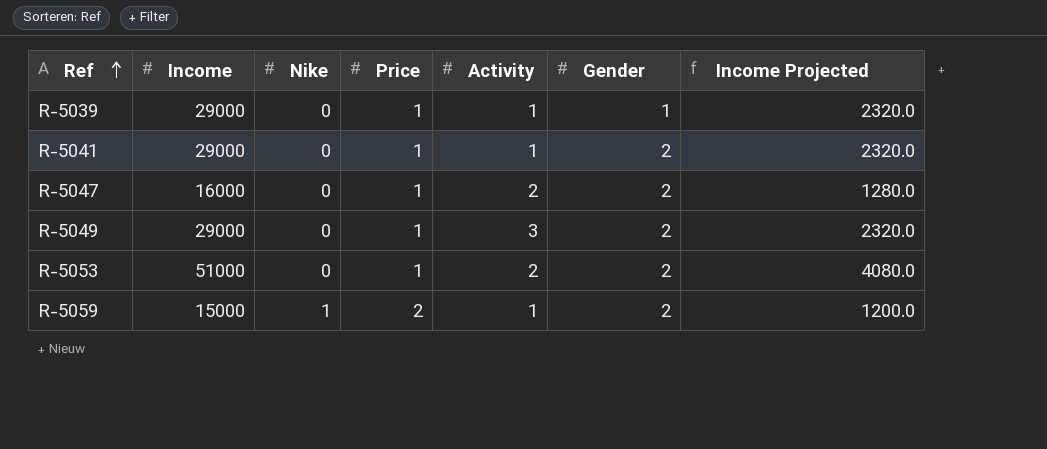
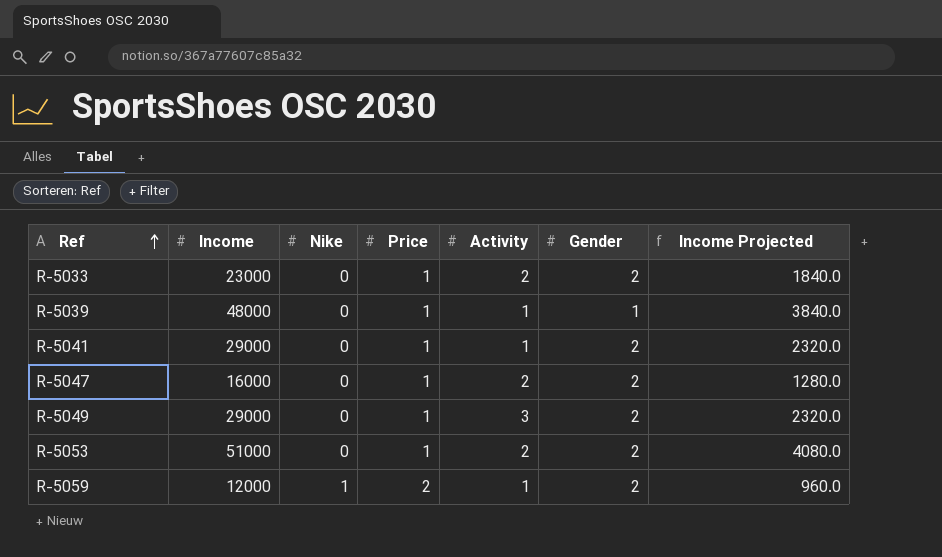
row R-5033: none -> 23000 | 0 | 1 | 2 | 2 | 1840.0
R-5039 | Income: 29000 -> 48000
R-5039 | Income Projected: 2320.0 -> 3840.0
R-5059 | Income: 15000 -> 12000
R-5059 | Income Projected: 1200.0 -> 960.0

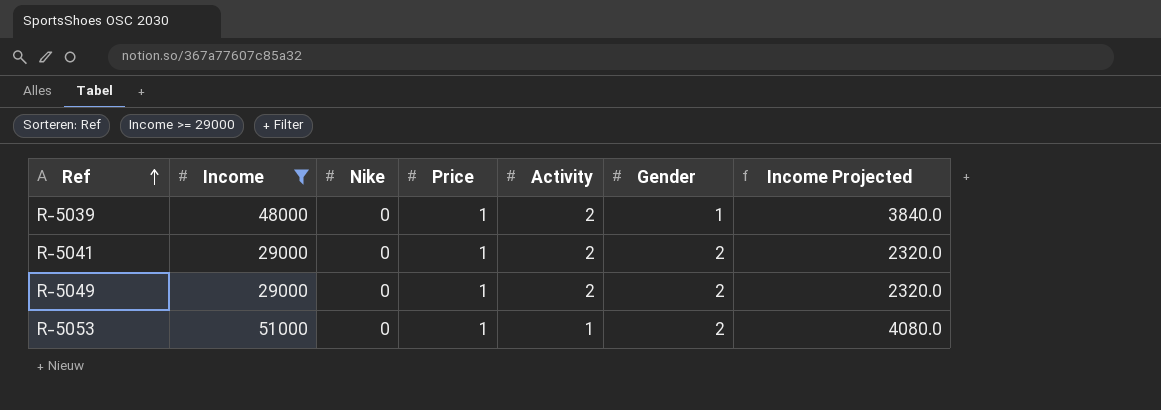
filter: none -> Income >= 29000
R-5039 | Activity: 1 -> 2
R-5041 | Activity: 1 -> 2
R-5049 | Activity: 3 -> 2
R-5053 | Activity: 2 -> 1

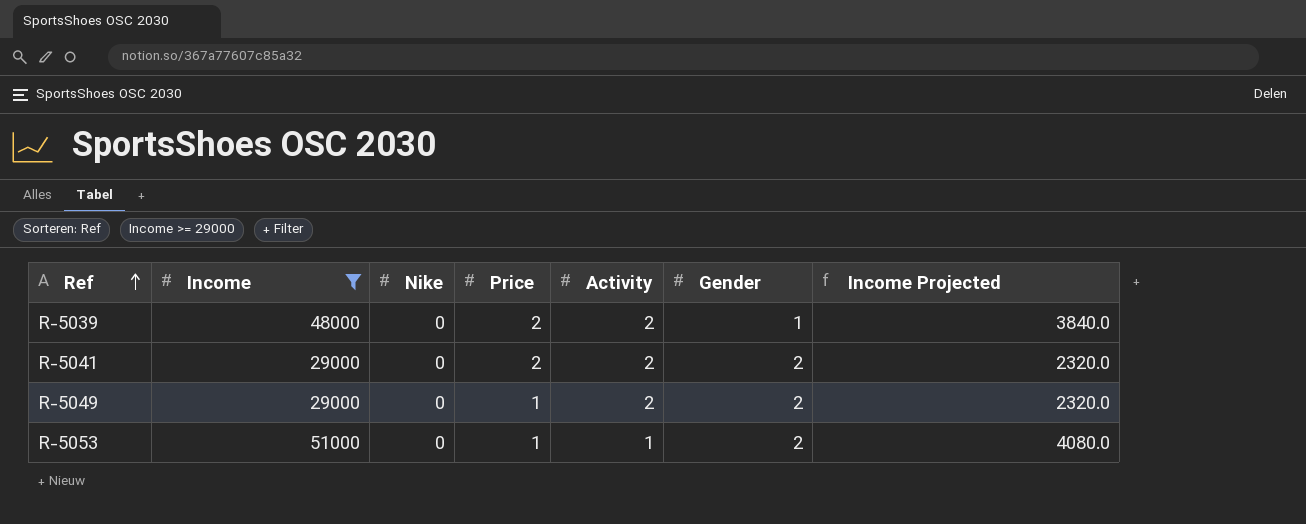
R-5039 | Price: 1 -> 2
R-5041 | Price: 1 -> 2

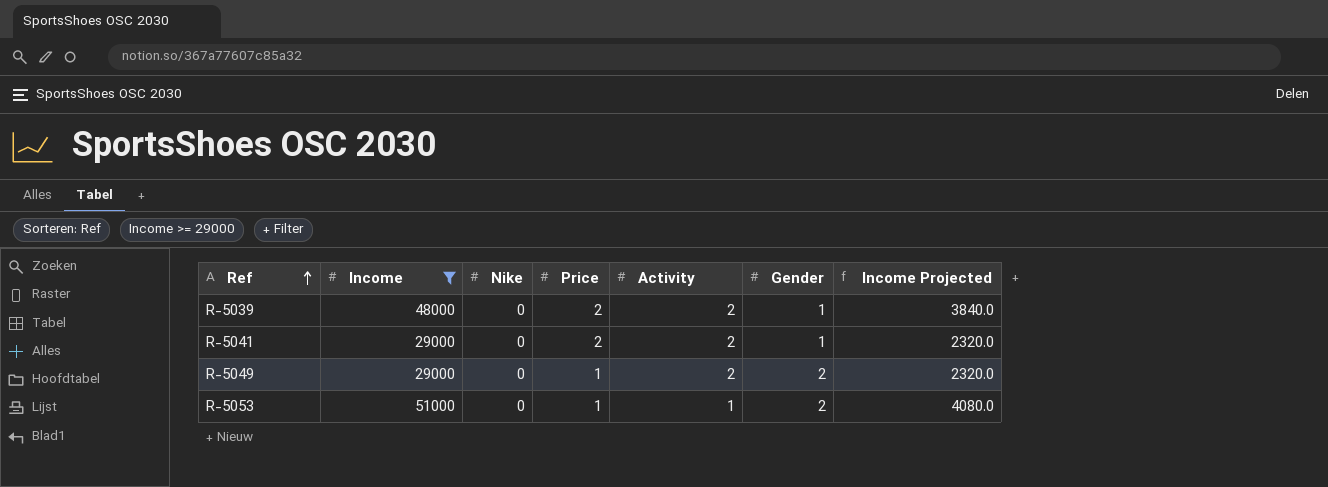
R-5041 | Gender: 2 -> 1

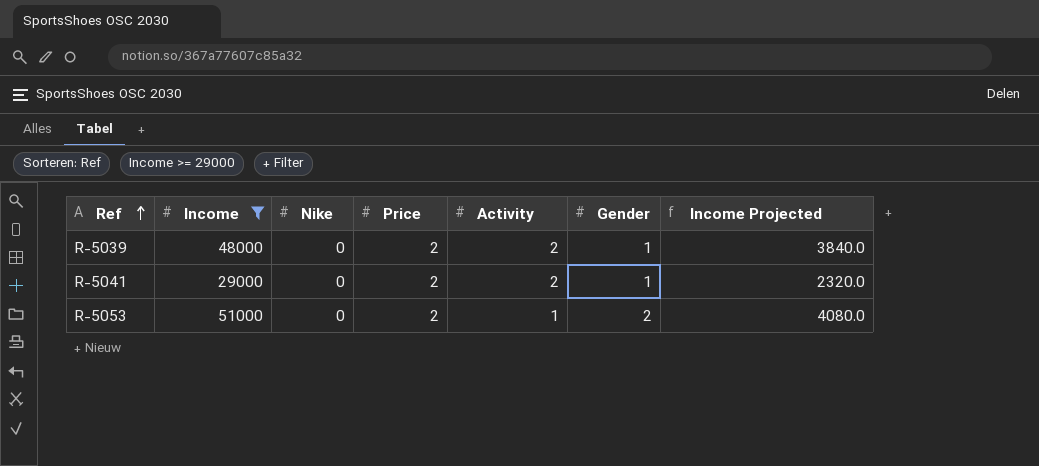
row R-5049: 29000 | 0 | 1 | 2 | 2 | 2320.0 -> none
R-5053 | Price: 1 -> 2

